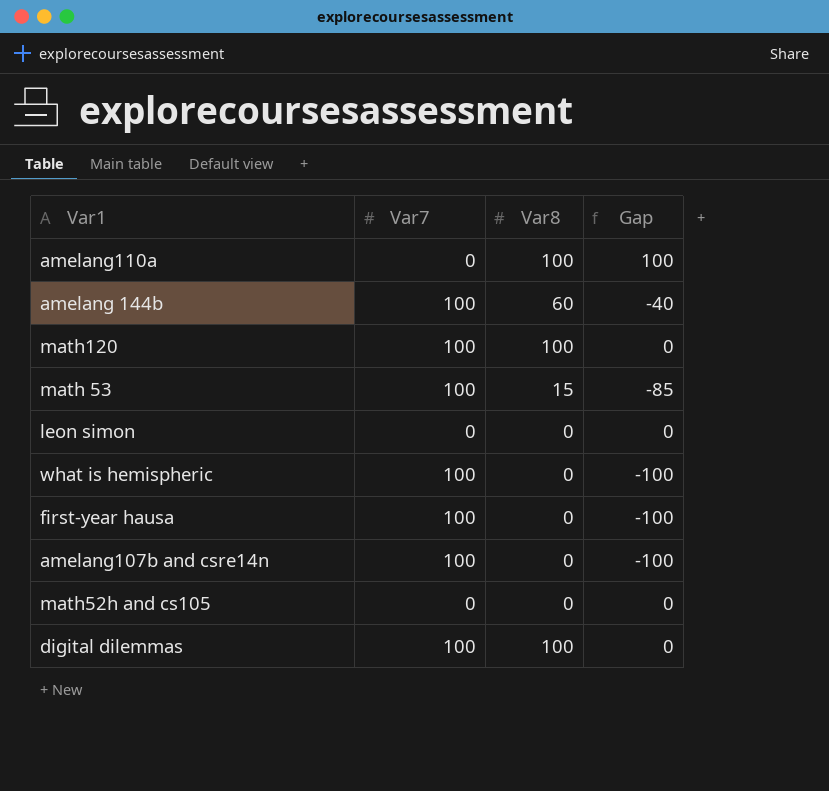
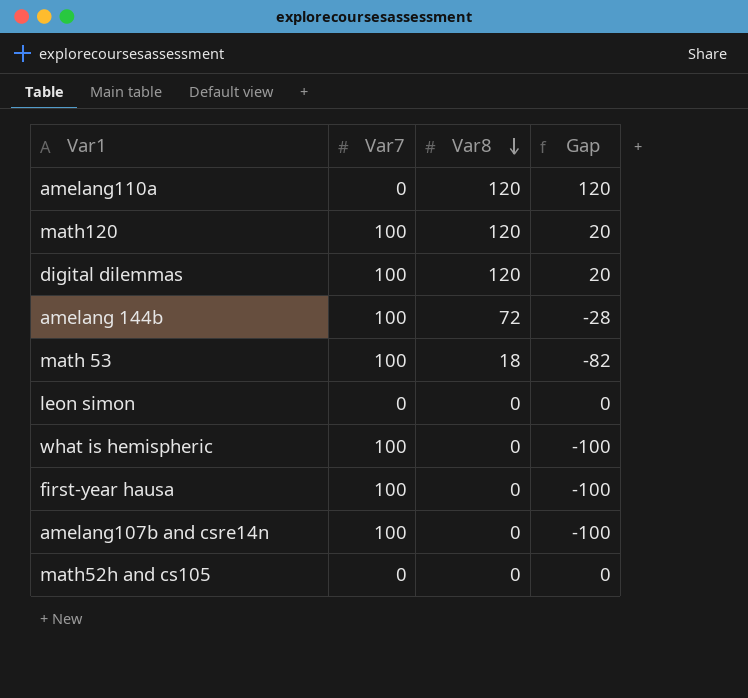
row order: none -> Var8 descending
amelang110a | Var8: 100 -> 120
amelang110a | Gap: 100 -> 120
math120 | Var8: 100 -> 120
math120 | Gap: 0 -> 20
digital dilemmas | Var8: 100 -> 120
digital dilemmas | Gap: 0 -> 20
amelang 144b | Var8: 60 -> 72
amelang 144b | Gap: -40 -> -28
math 53 | Var8: 15 -> 18
math 53 | Gap: -85 -> -82

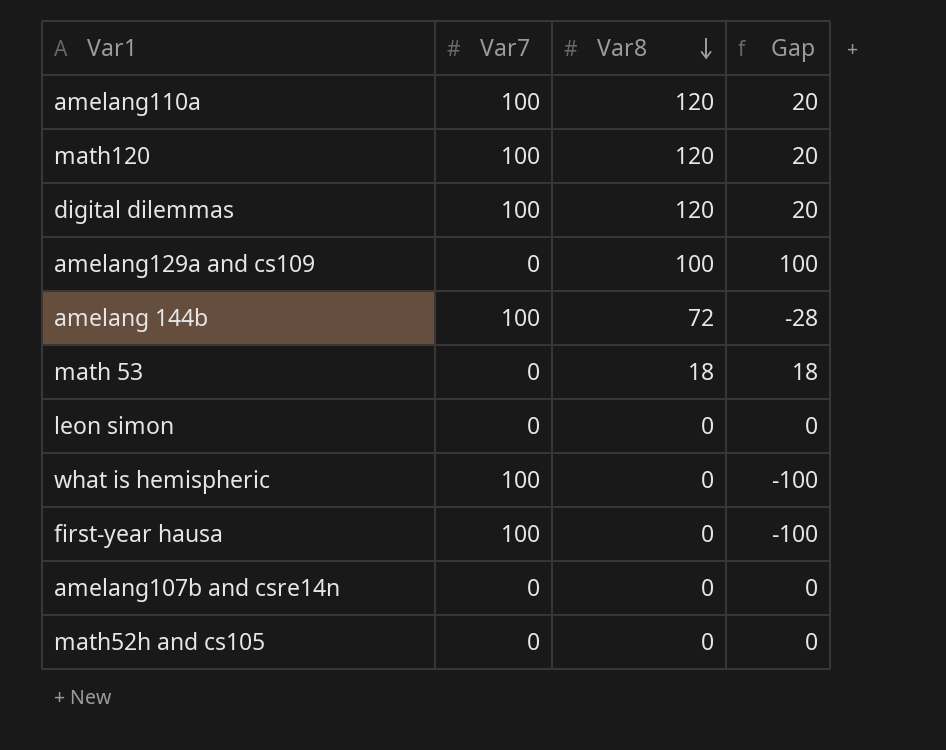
amelang110a | Var7: 0 -> 100
amelang110a | Gap: 120 -> 20
row amelang129a and cs109: none -> 0 | 100 | 100
math 53 | Var7: 100 -> 0
math 53 | Gap: -82 -> 18
amelang107b and csre14n | Var7: 100 -> 0
amelang107b and csre14n | Gap: -100 -> 0

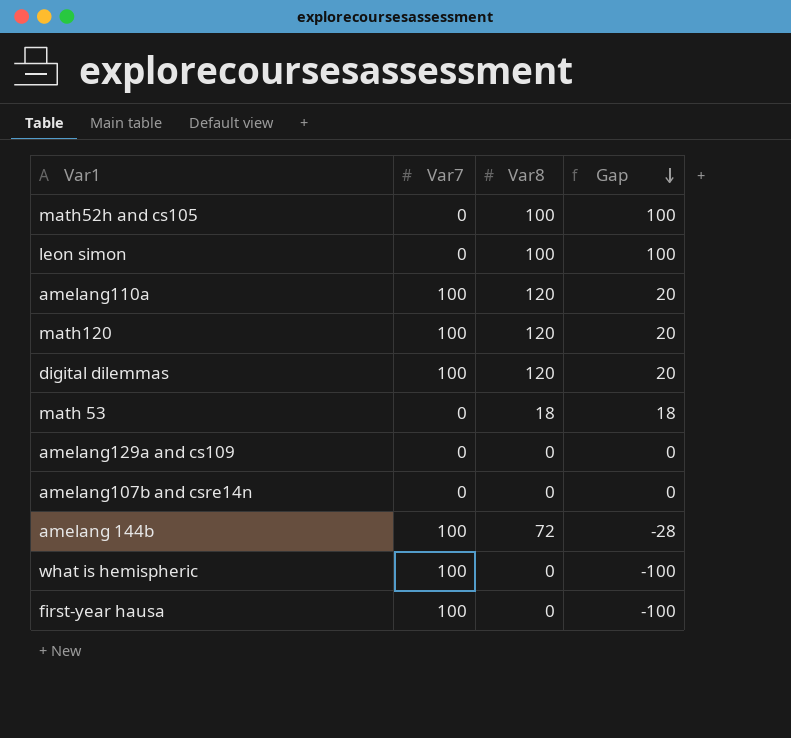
row order: Var8 descending -> Gap descending
math52h and cs105 | Var8: 0 -> 100
math52h and cs105 | Gap: 0 -> 100
leon simon | Var8: 0 -> 100
leon simon | Gap: 0 -> 100
amelang129a and cs109 | Var8: 100 -> 0
amelang129a and cs109 | Gap: 100 -> 0

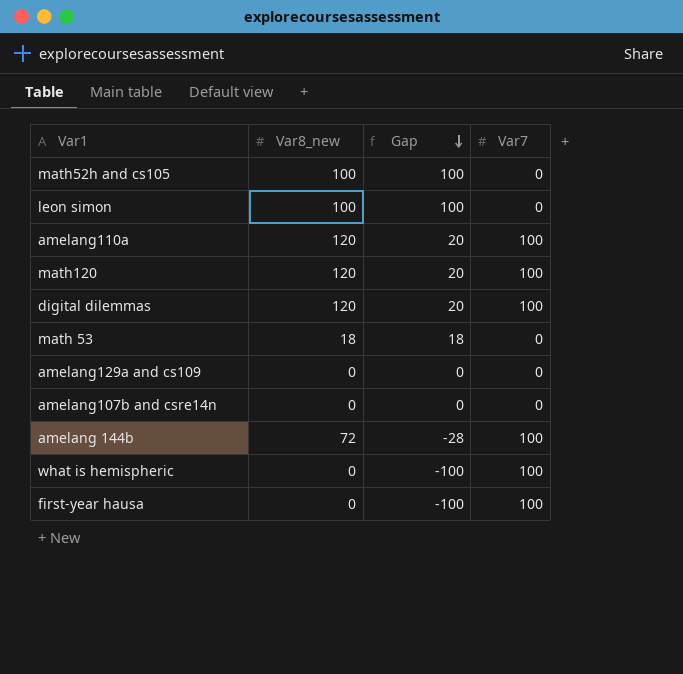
column name: Var8 -> Var8_new
column Var7 | position: 2 -> 4

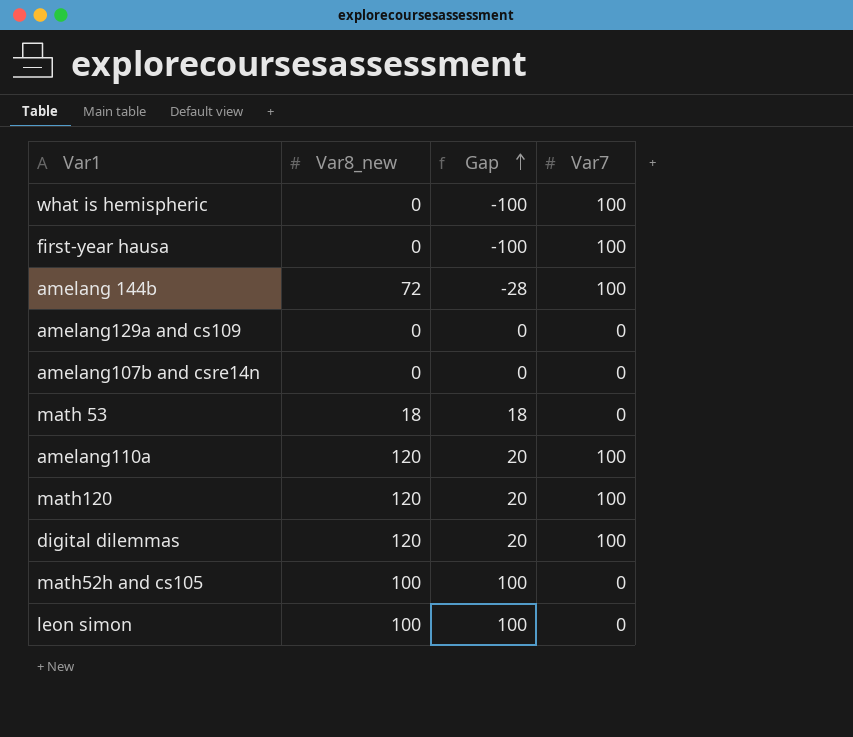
row order: Gap descending -> Gap ascending

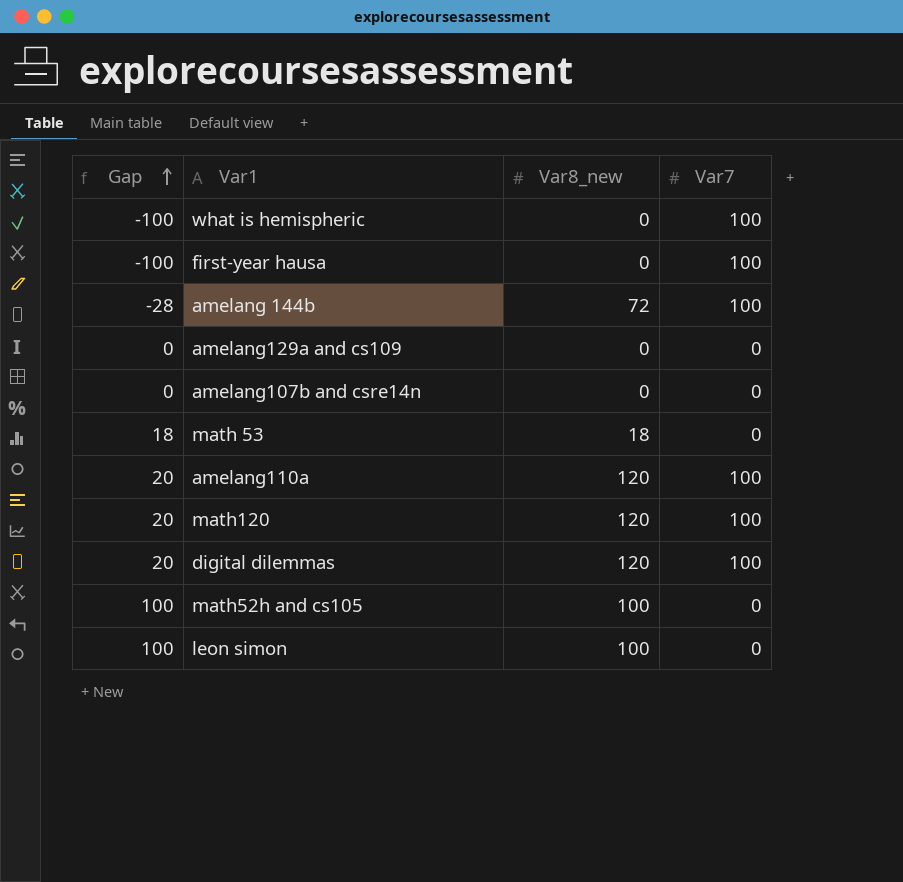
column Gap | position: 3 -> 1

